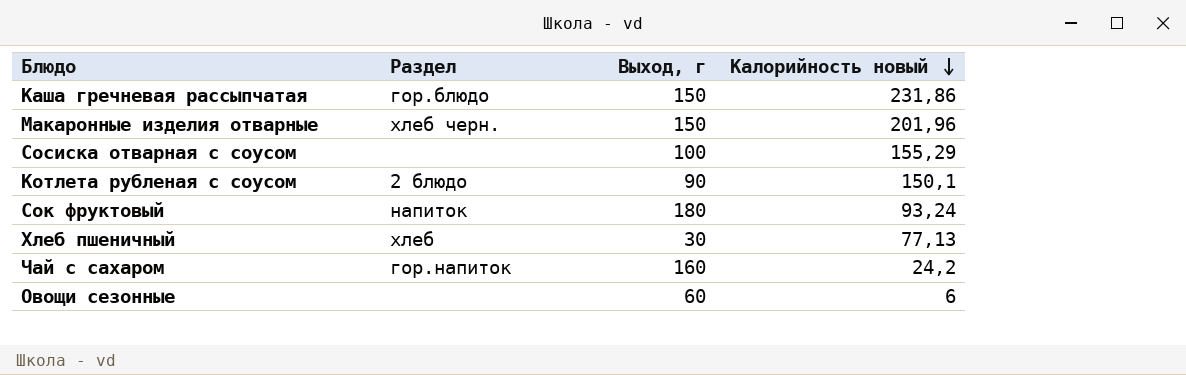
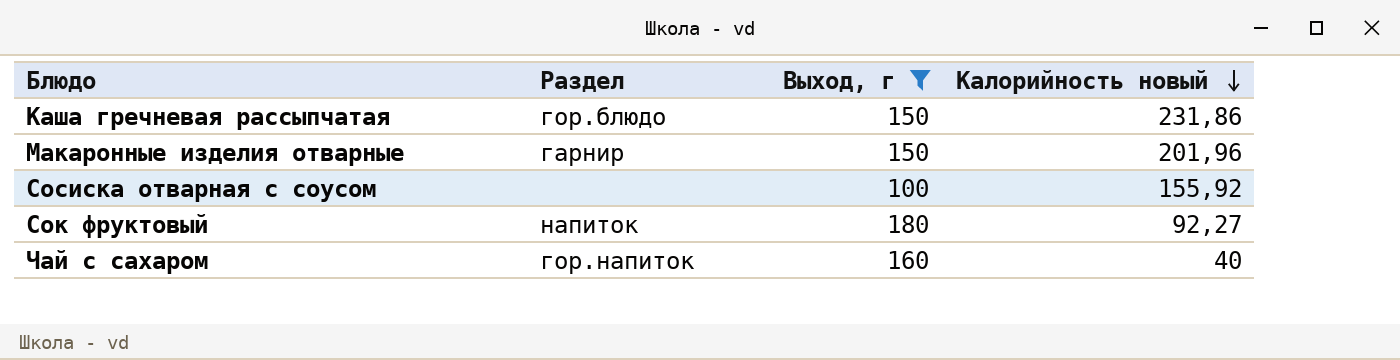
filter: none -> Выход, г >= 100
Макаронные изделия отварные | Раздел: хлеб черн. -> гарнир
Сосиска отварная с соусом | Калорийность новый: 155,29 -> 155,92
Сок фруктовый | Калорийность новый: 93,24 -> 92,27
Чай с сахаром | Калорийность новый: 24,2 -> 40

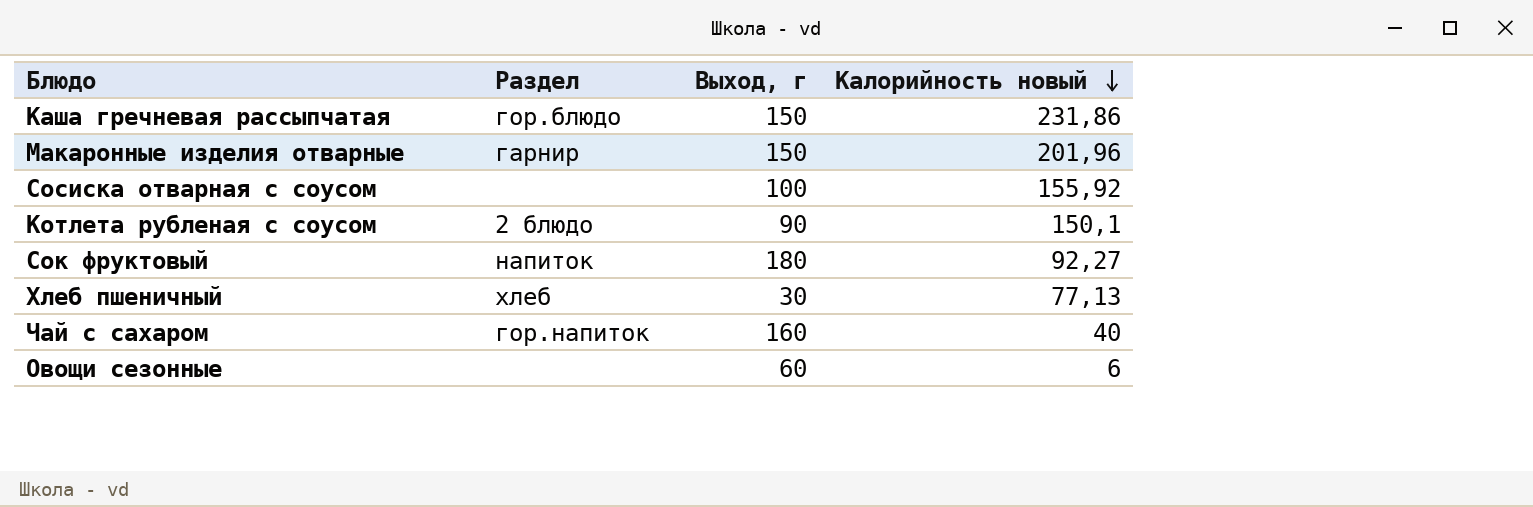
filter: Выход, г >= 100 -> none

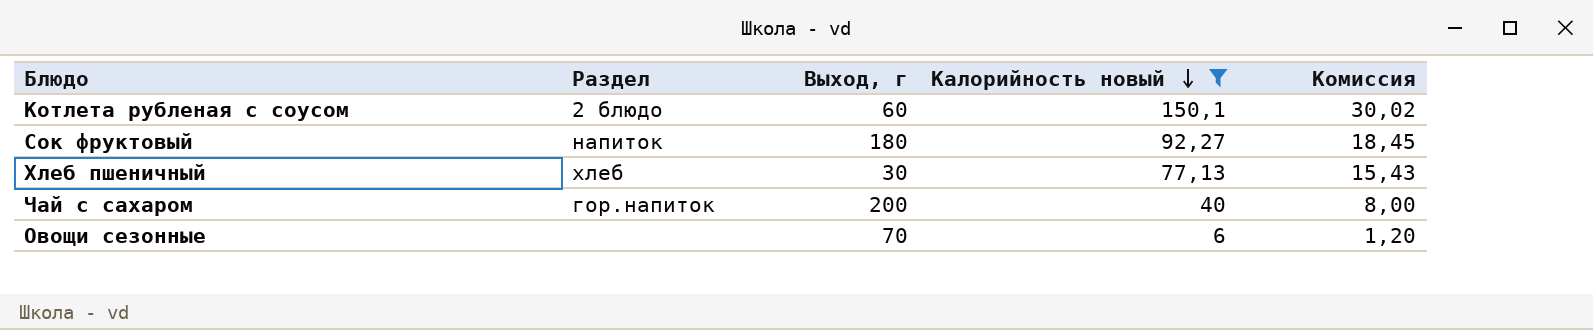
filter: none -> Калорийность новый <= 150,1
column Комиссия | formula: none -> [Калорийность новый] * 0,2
Котлета рубленая с соусом | Выход, г: 90 -> 60
Чай с сахаром | Выход, г: 160 -> 200
Овощи сезонные | Выход, г: 60 -> 70

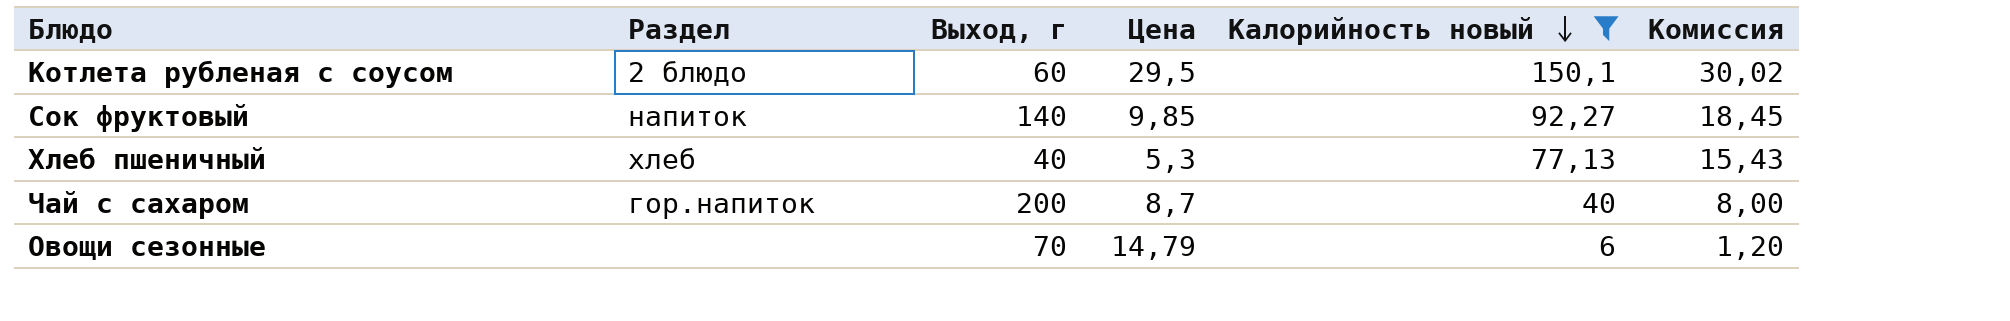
column Цена | position: none -> 4
Сок фруктовый | Выход, г: 180 -> 140
Хлеб пшеничный | Выход, г: 30 -> 40

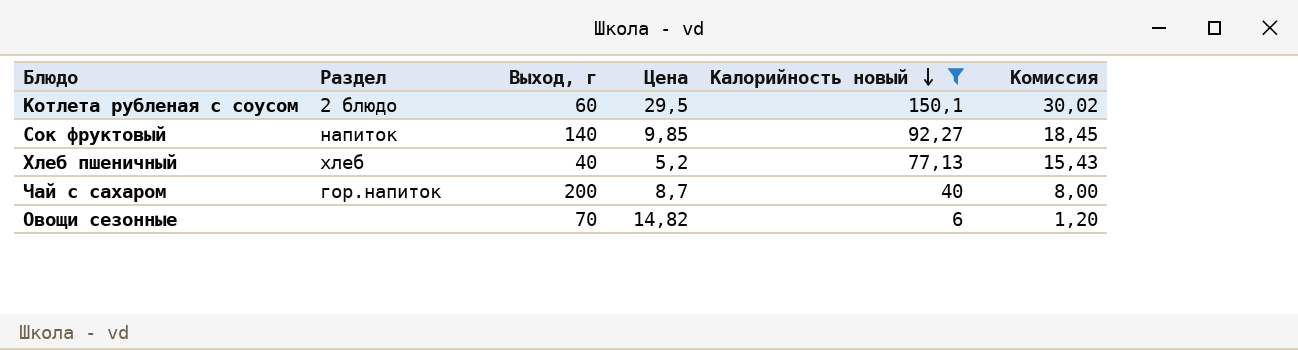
Хлеб пшеничный | Цена: 5,3 -> 5,2
Овощи сезонные | Цена: 14,79 -> 14,82

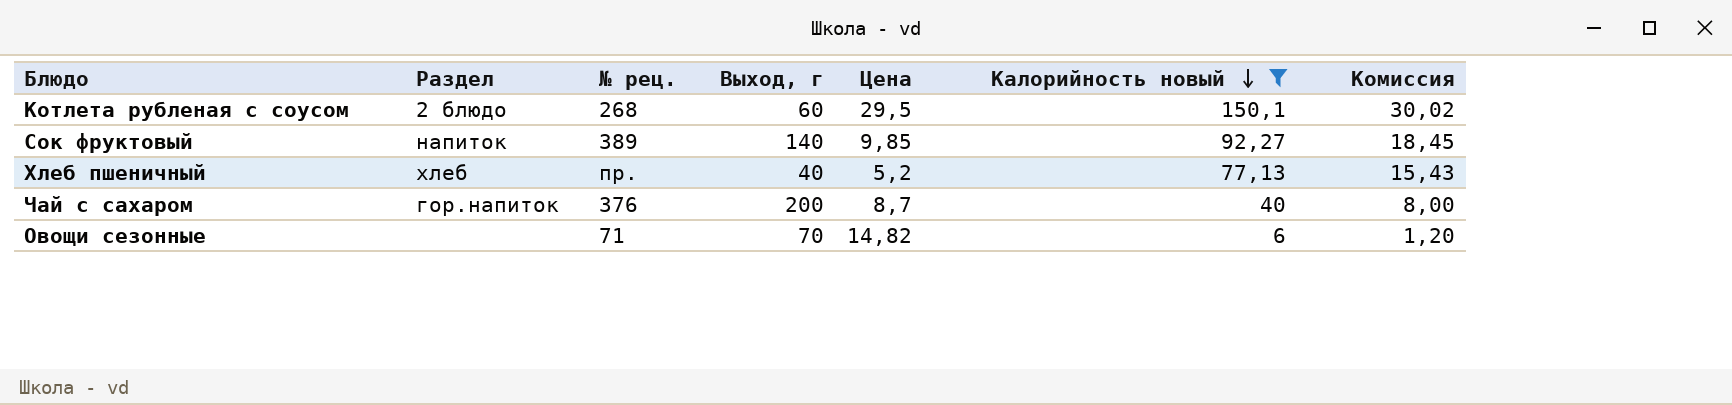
column № рец. | position: none -> 3

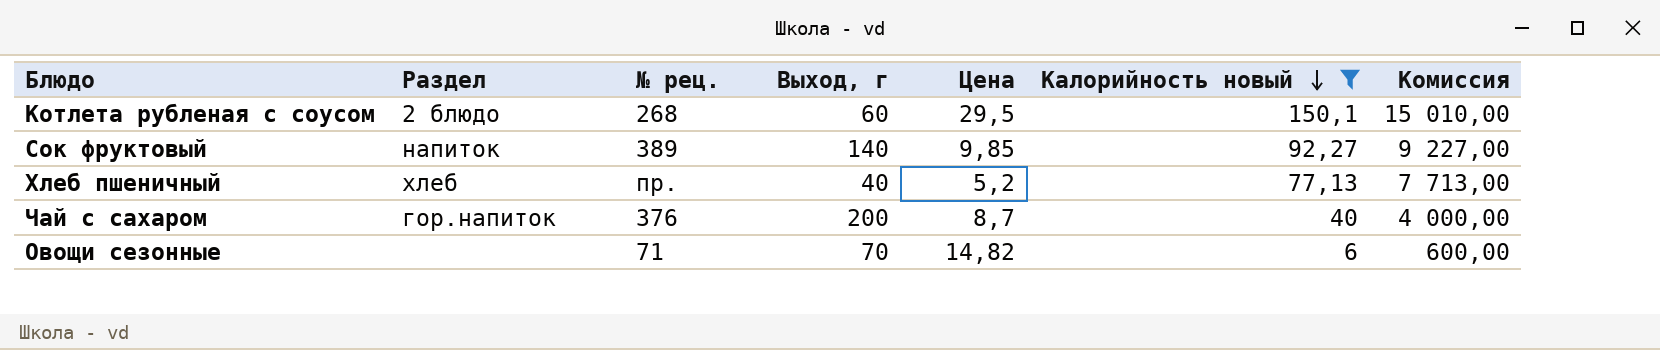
column Комиссия | formula: [Калорийность новый] * 0,2 -> [Калорийность новый] * 100

